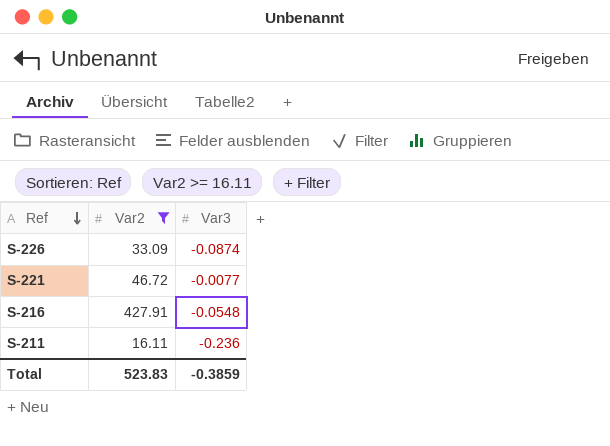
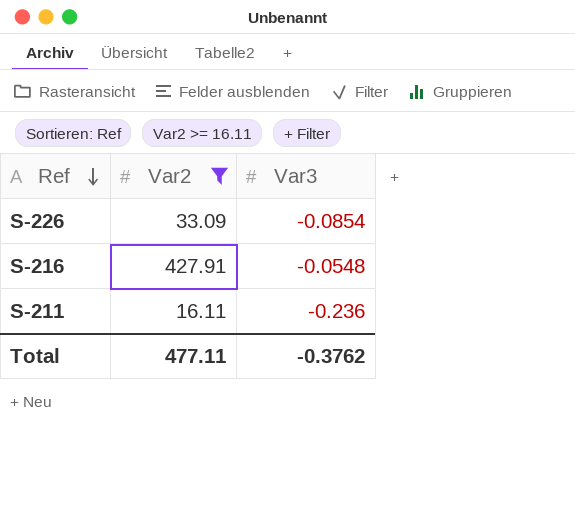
row S-221: 46.72 | -0.0077 -> none
S-226 | Var3: -0.0874 -> -0.0854
Total | Var2: 523.83 -> 477.11
Total | Var3: -0.3859 -> -0.3762

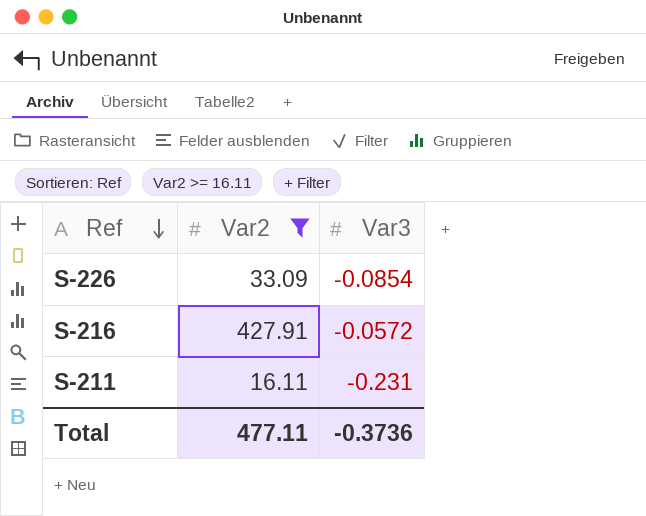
S-216 | Var3: -0.0548 -> -0.0572
S-211 | Var3: -0.236 -> -0.231
Total | Var3: -0.3762 -> -0.3736

